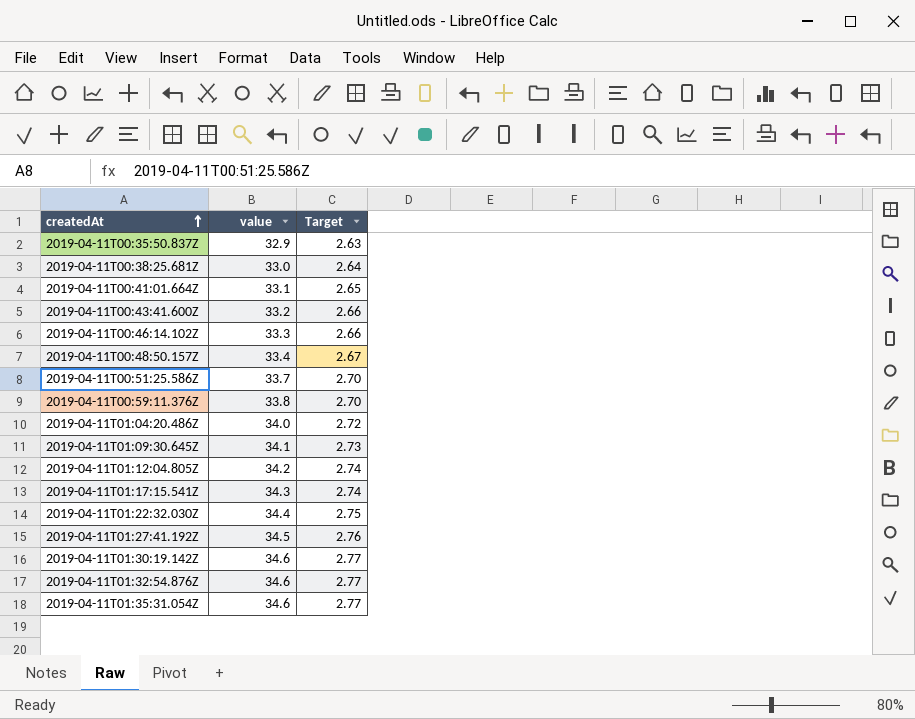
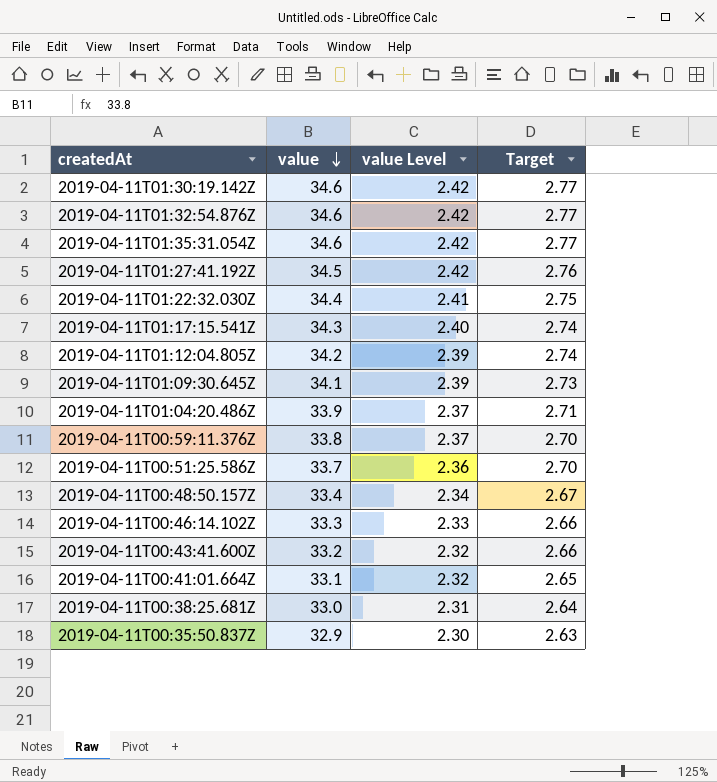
row order: createdAt ascending -> value descending
column value Level | formula: none -> [value] * 0.07
2019-04-11T01:04:20.486Z | value: 34.0 -> 33.9
2019-04-11T01:04:20.486Z | Target: 2.72 -> 2.71

